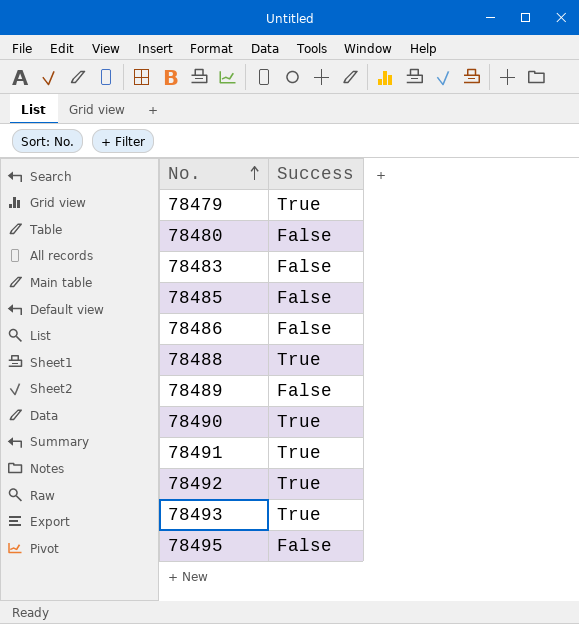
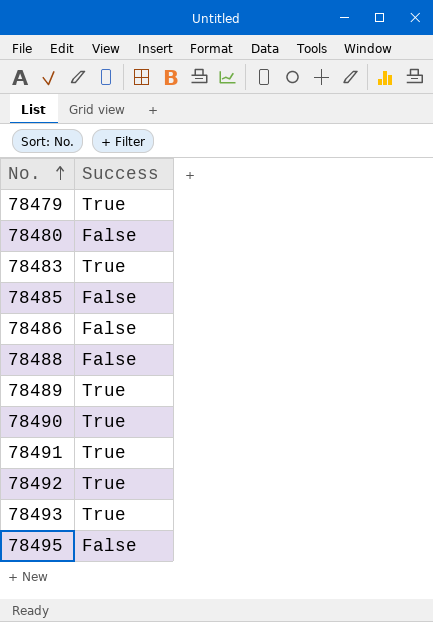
78483 | Success: False -> True
78488 | Success: True -> False
78489 | Success: False -> True

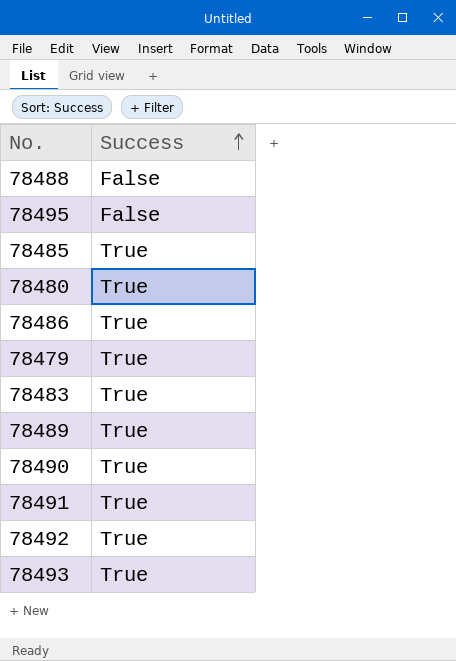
row order: No. ascending -> Success ascending
78485 | Success: False -> True
78480 | Success: False -> True
78486 | Success: False -> True

